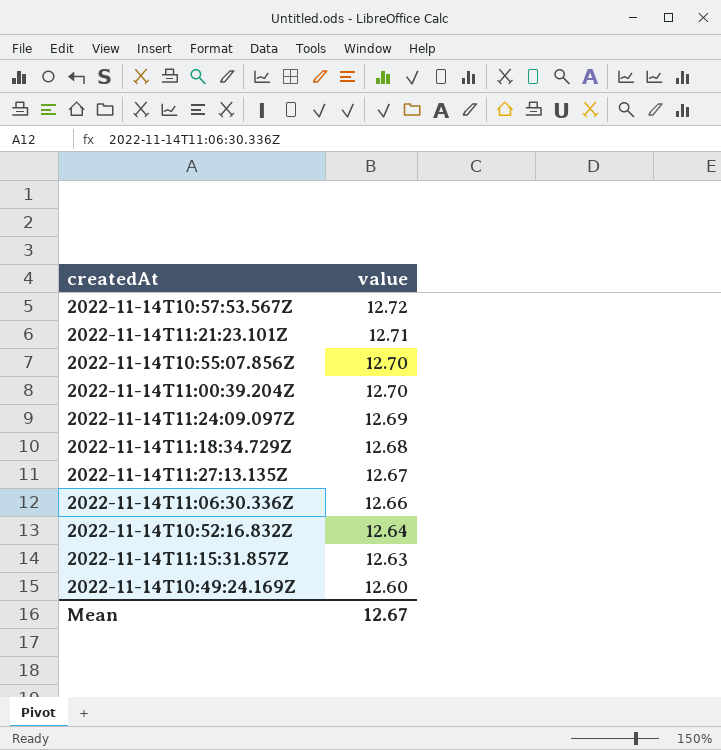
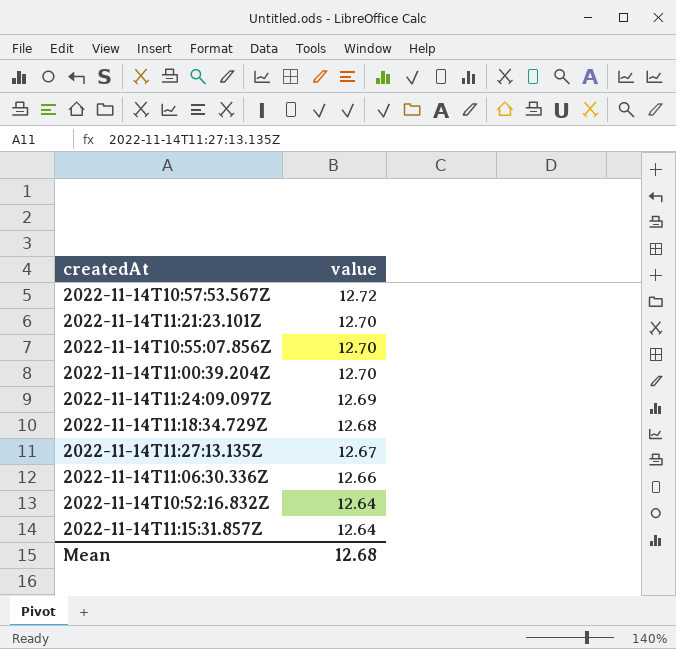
row 2022-11-14T10:49:24.169Z: 12.60 -> none
2022-11-14T11:21:23.101Z | value: 12.71 -> 12.70
2022-11-14T11:15:31.857Z | value: 12.63 -> 12.64
Mean | value: 12.67 -> 12.68

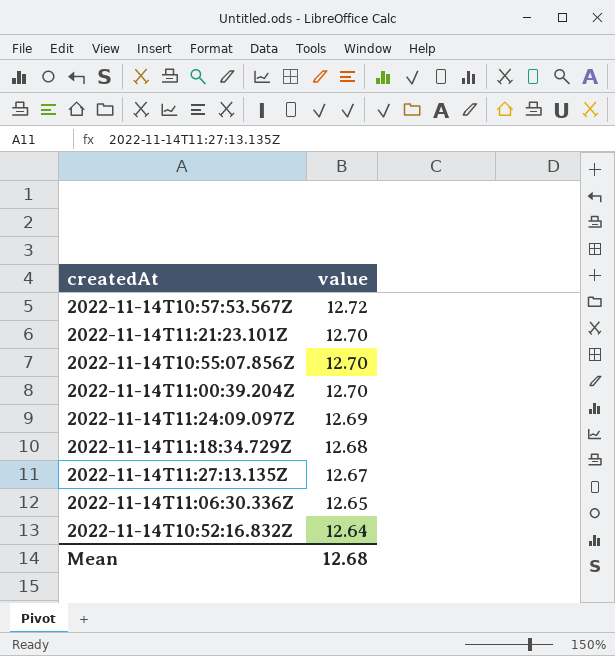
row 2022-11-14T11:15:31.857Z: 12.64 -> none
2022-11-14T11:06:30.336Z | value: 12.66 -> 12.65

